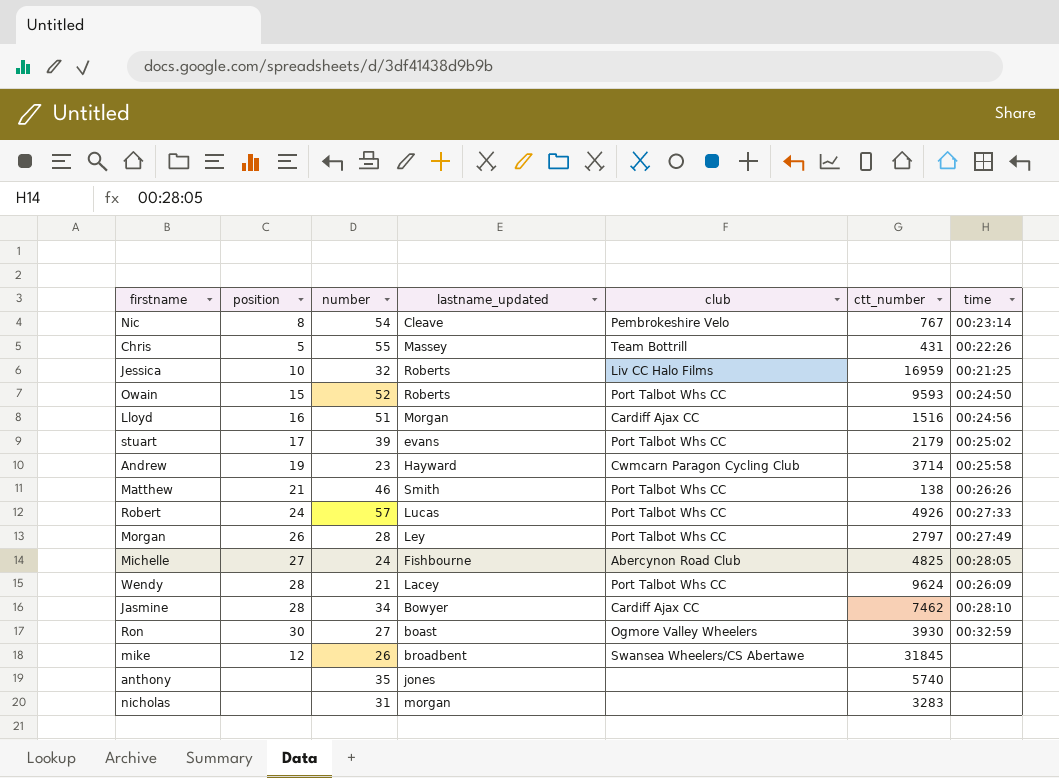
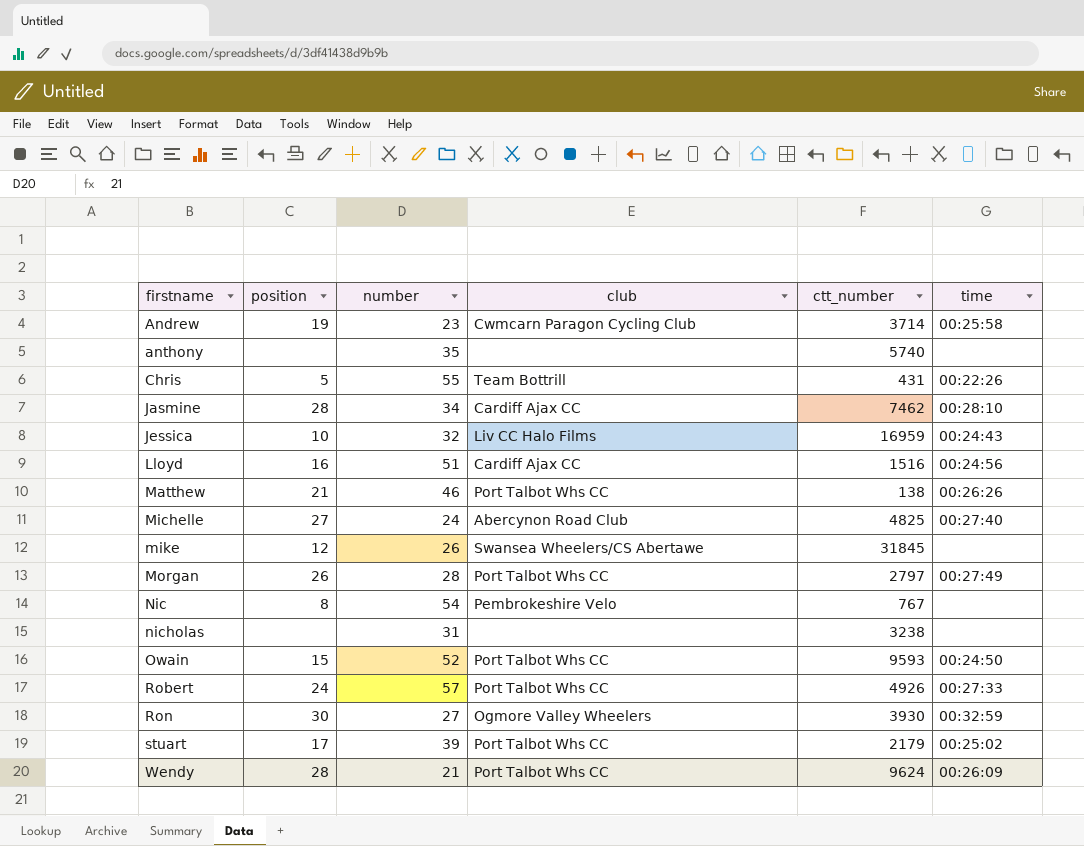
row order: none -> firstname ascending
column lastname_updated | position: 4 -> none
Jessica | time: 00:21:25 -> 00:24:43
Michelle | time: 00:28:05 -> 00:27:40
Nic | time: 00:23:14 -> none
nicholas | ctt_number: 3283 -> 3238

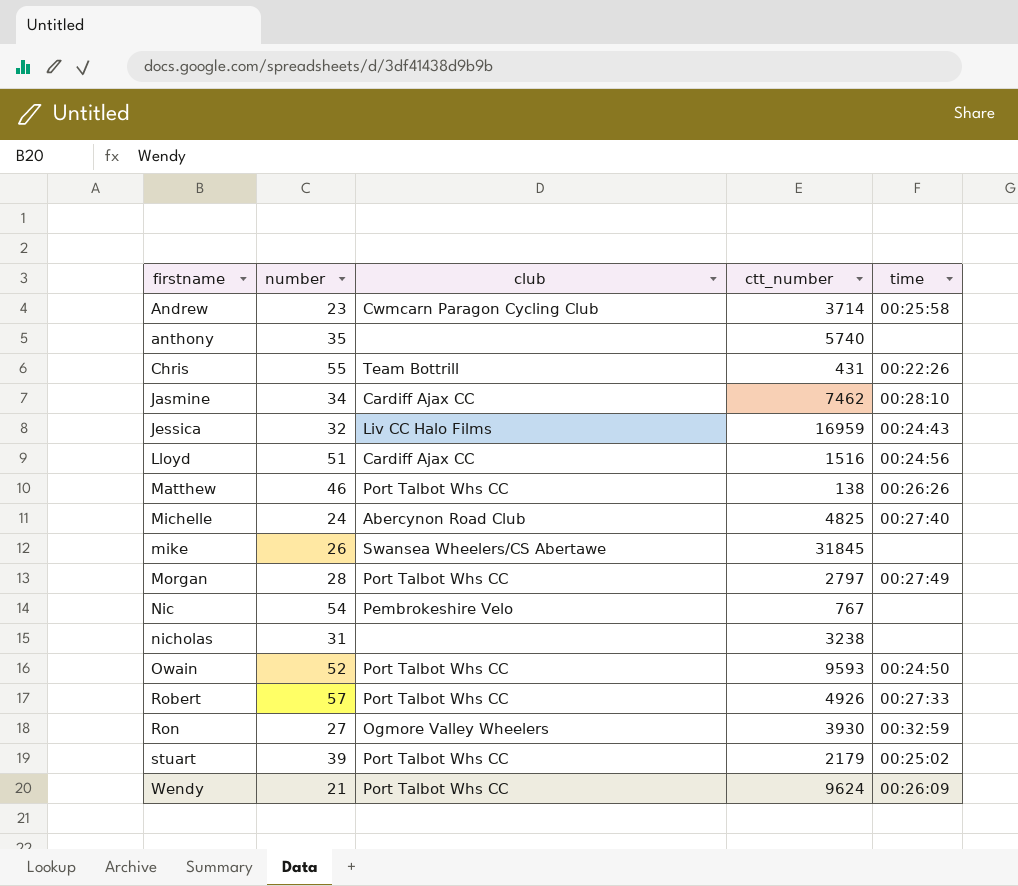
column position | position: 2 -> none

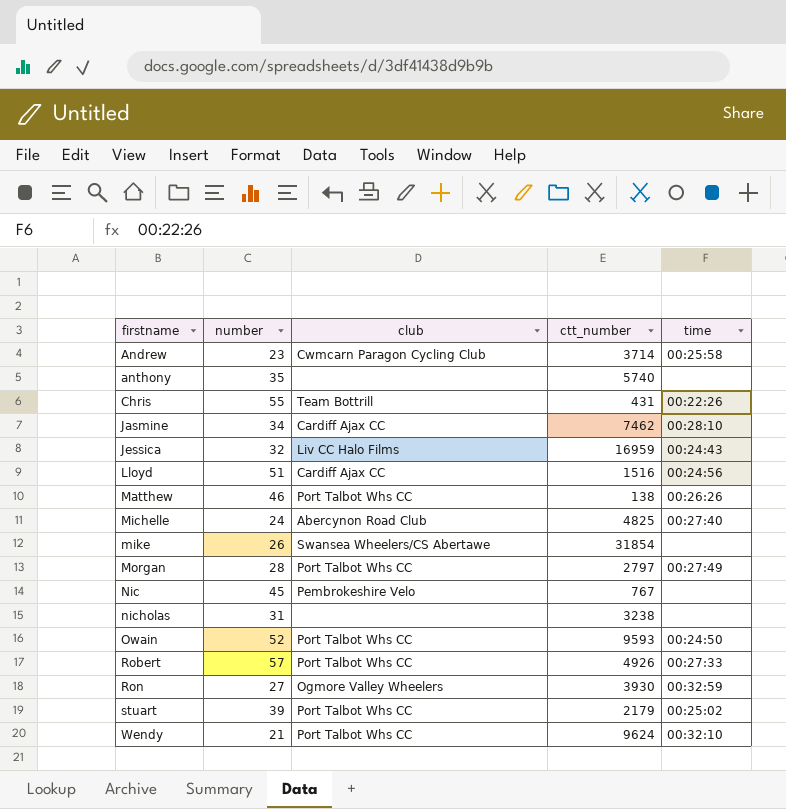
mike | ctt_number: 31845 -> 31854
Nic | number: 54 -> 45
Wendy | time: 00:26:09 -> 00:32:10

